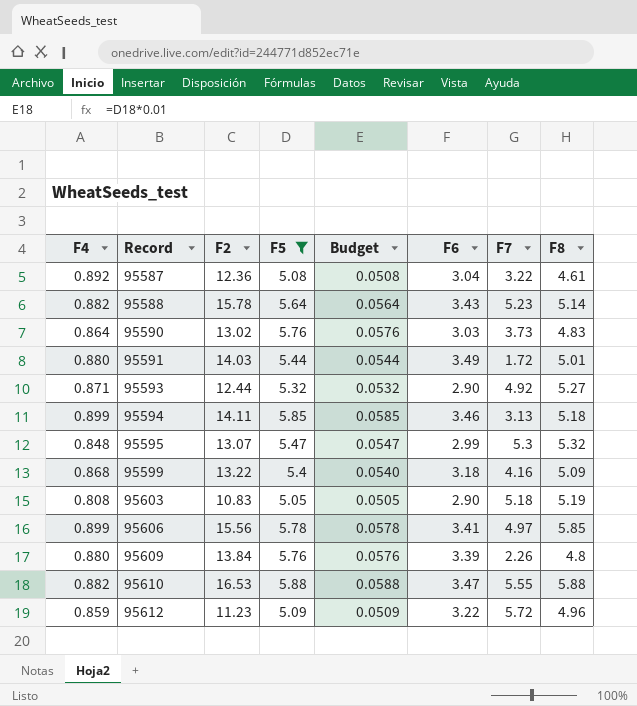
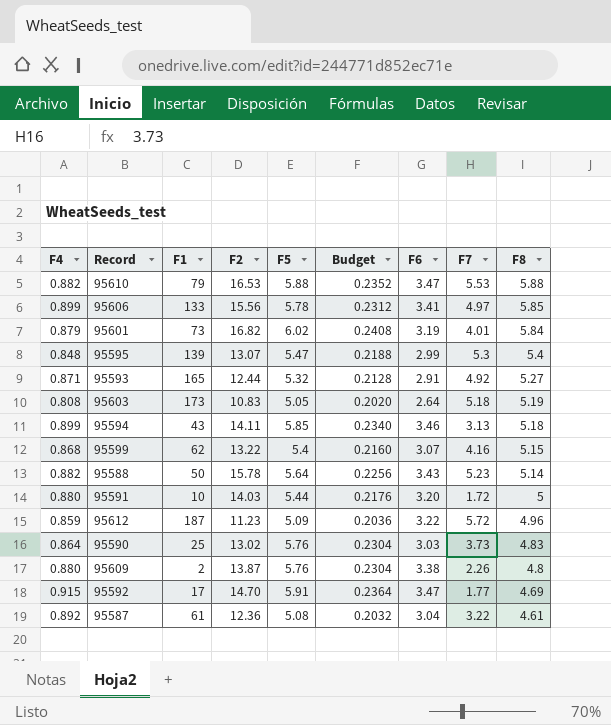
filter: F5 <= 5.88 -> none
row order: Record ascending -> F8 descending
column F1 | position: none -> 3
column Budget | formula: [F5] * 0.01 -> [F5] * 0.04
95610 | F7: 5.55 -> 5.53
95595 | F8: 5.32 -> 5.4
95593 | F6: 2.90 -> 2.91
95603 | F6: 2.90 -> 2.64
95599 | F6: 3.18 -> 3.07
95599 | F8: 5.09 -> 5.15
95591 | F6: 3.49 -> 3.20
95591 | F8: 5.01 -> 5
95609 | F2: 13.84 -> 13.87
95609 | F6: 3.39 -> 3.38

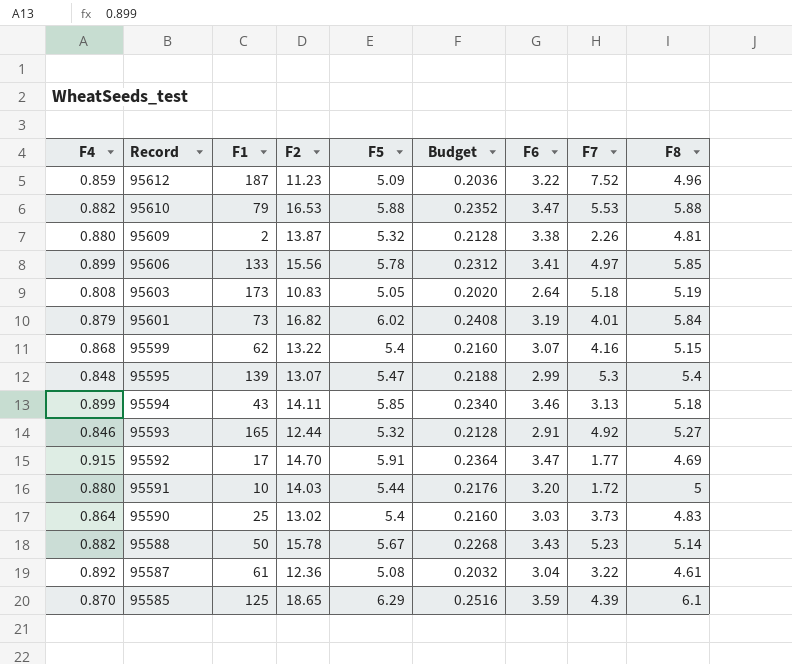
row order: F8 descending -> Record descending
95612 | F7: 5.72 -> 7.52
95609 | F5: 5.76 -> 5.32
95609 | Budget: 0.2304 -> 0.2128
95609 | F8: 4.8 -> 4.81
95593 | F4: 0.871 -> 0.846
95590 | F5: 5.76 -> 5.4
95590 | Budget: 0.2304 -> 0.2160
95588 | F5: 5.64 -> 5.67
95588 | Budget: 0.2256 -> 0.2268
row 95585: none -> 0.870 | 125 | 18.65 | 6.29 | 0.2516 | 3.59 | 4.39 | 6.1

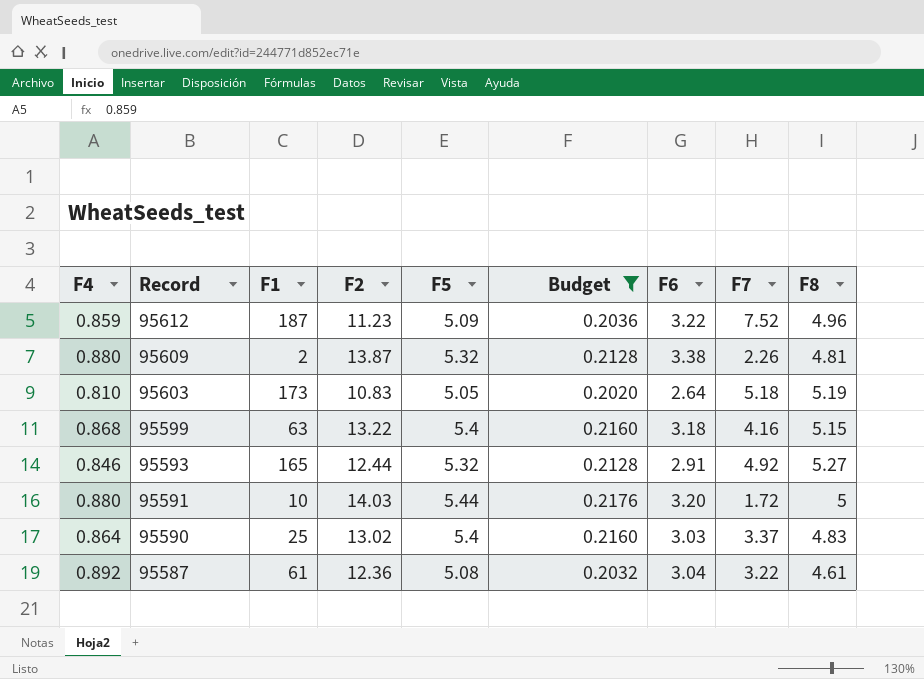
filter: none -> Budget <= 0.2176
95603 | F4: 0.808 -> 0.810
95599 | F1: 62 -> 63
95599 | F6: 3.07 -> 3.18
95590 | F7: 3.73 -> 3.37

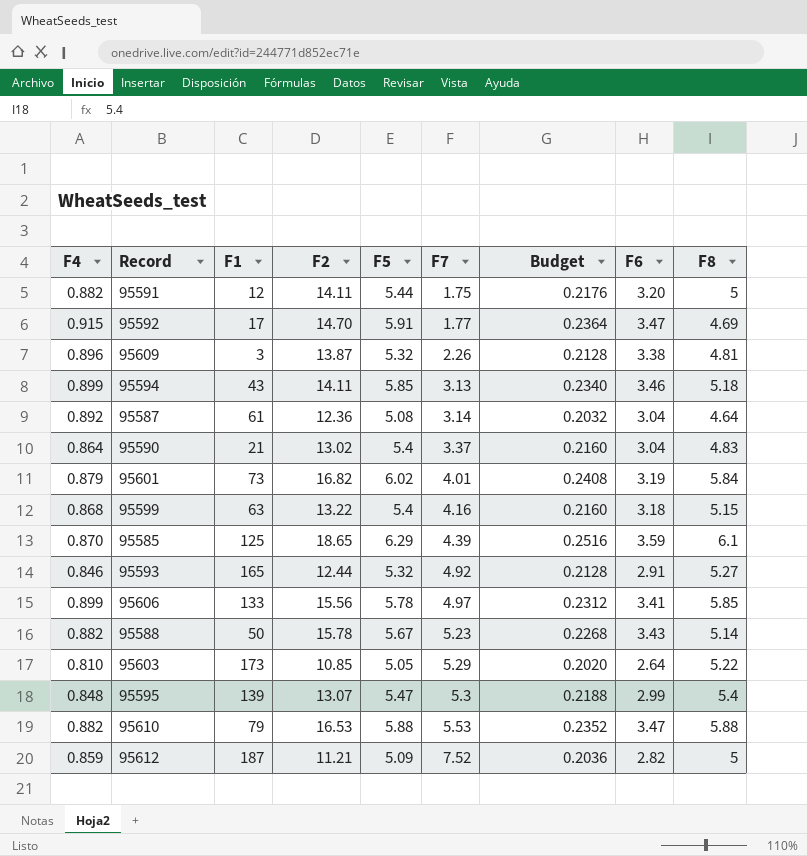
filter: Budget <= 0.2176 -> none
row order: Record descending -> F7 ascending
column F7 | position: 8 -> 6
95591 | F4: 0.880 -> 0.882
95591 | F1: 10 -> 12
95591 | F2: 14.03 -> 14.11
95591 | F7: 1.72 -> 1.75
95609 | F4: 0.880 -> 0.896
95609 | F1: 2 -> 3
95587 | F7: 3.22 -> 3.14
95587 | F8: 4.61 -> 4.64
95590 | F1: 25 -> 21
95590 | F6: 3.03 -> 3.04
95603 | F2: 10.83 -> 10.85
95603 | F7: 5.18 -> 5.29
95603 | F8: 5.19 -> 5.22
95612 | F2: 11.23 -> 11.21
95612 | F6: 3.22 -> 2.82
95612 | F8: 4.96 -> 5

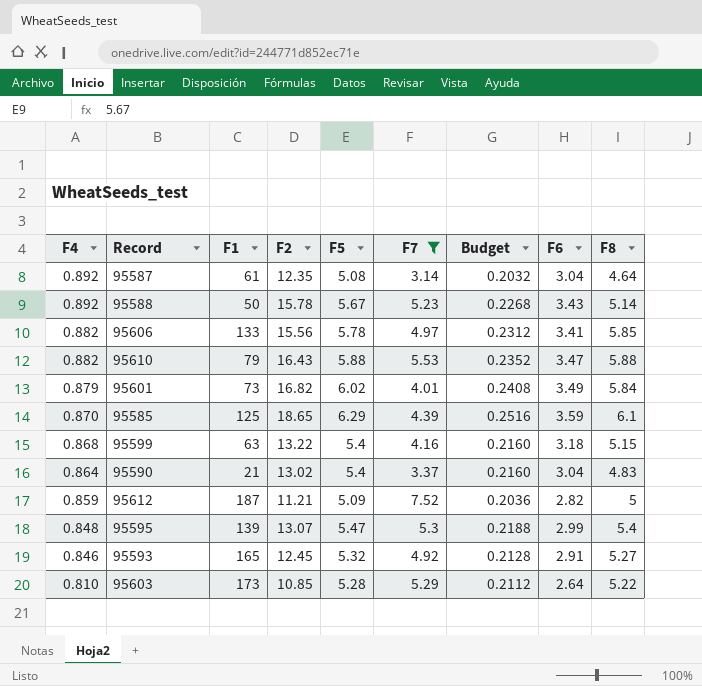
filter: none -> F7 >= 3.14
row order: F7 ascending -> F4 descending
95587 | F2: 12.36 -> 12.35
95588 | F4: 0.882 -> 0.892
95606 | F4: 0.899 -> 0.882
95610 | F2: 16.53 -> 16.43
95601 | F6: 3.19 -> 3.49
95593 | F2: 12.44 -> 12.45
95603 | F5: 5.05 -> 5.28
95603 | Budget: 0.2020 -> 0.2112

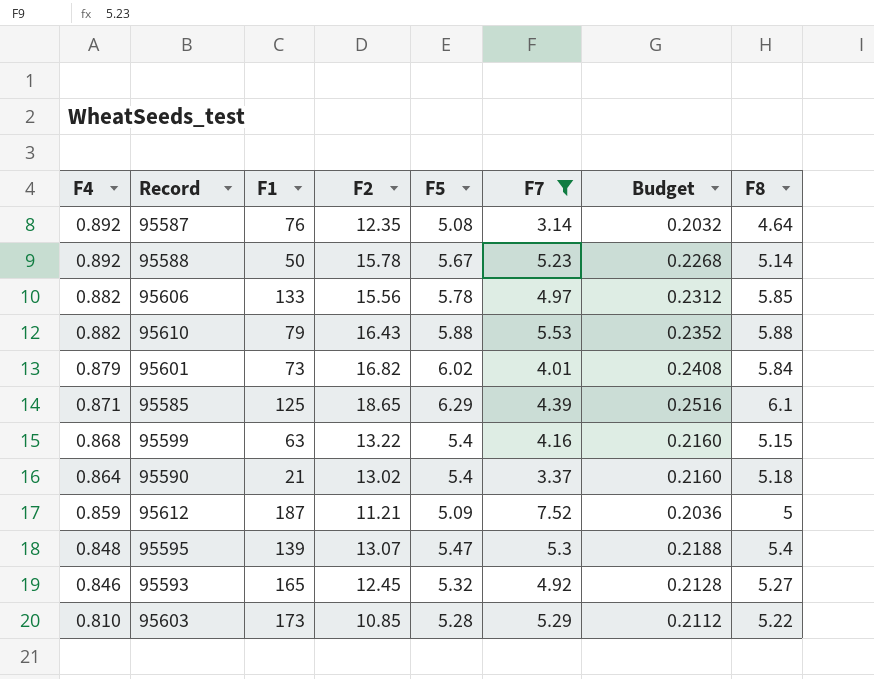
column F6 | position: 8 -> none
95587 | F1: 61 -> 76
95585 | F4: 0.870 -> 0.871
95590 | F8: 4.83 -> 5.18

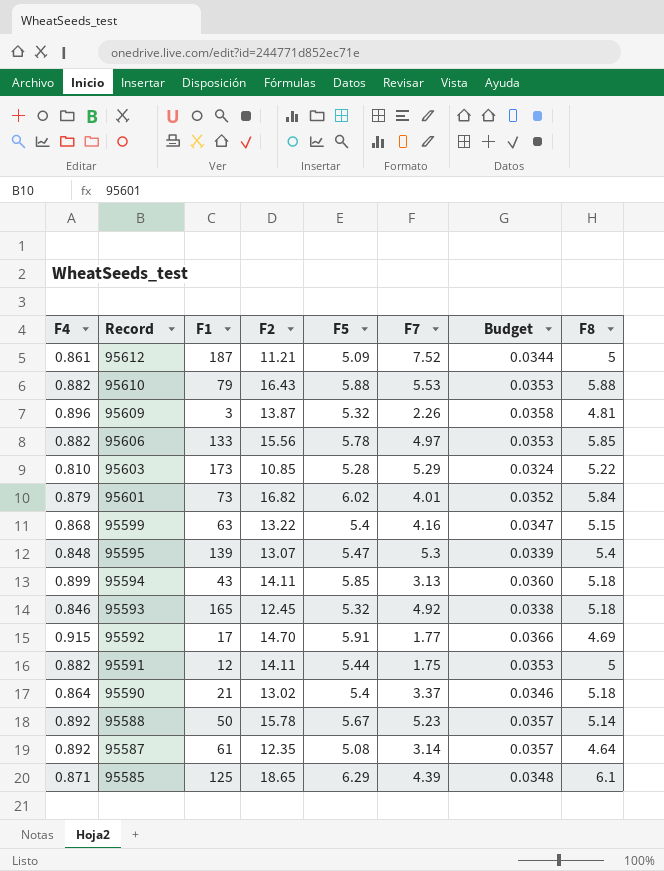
filter: F7 >= 3.14 -> none
row order: F4 descending -> Record descending
column Budget | formula: [F5] * 0.04 -> [F4] * 0.04
95612 | F4: 0.859 -> 0.861
95593 | F8: 5.27 -> 5.18
95587 | F1: 76 -> 61

